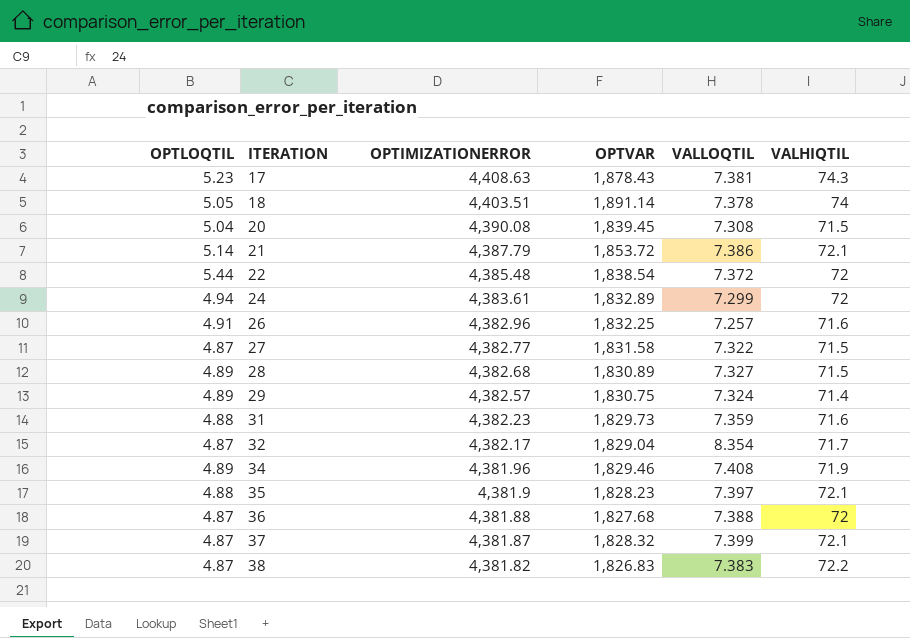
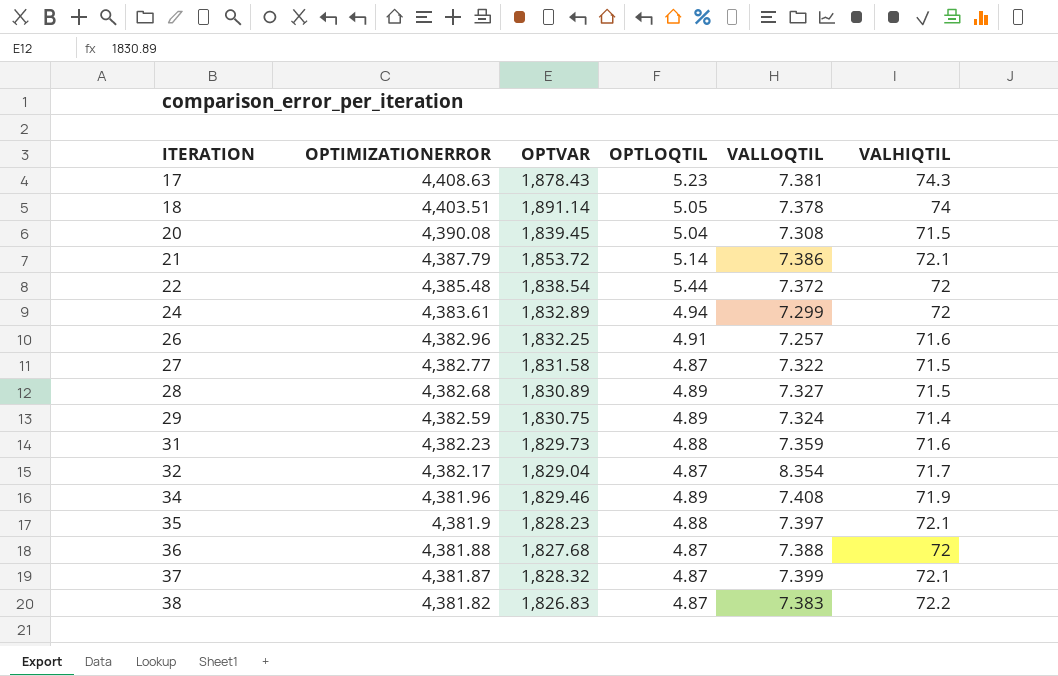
column OPTLOQTIL | position: 1 -> 4
29 | OPTIMIZATIONERROR: 4,382.57 -> 4,382.59

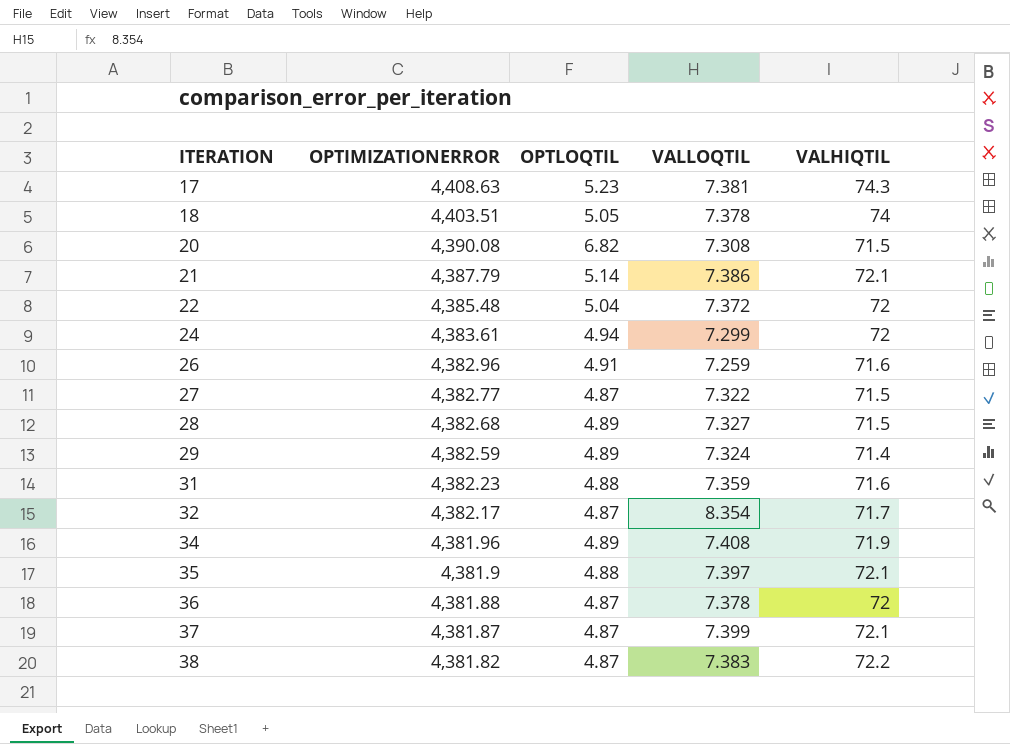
column OPTVAR | position: 3 -> none
20 | OPTLOQTIL: 5.04 -> 6.82
22 | OPTLOQTIL: 5.44 -> 5.04
26 | VALLOQTIL: 7.257 -> 7.259
36 | VALLOQTIL: 7.388 -> 7.378

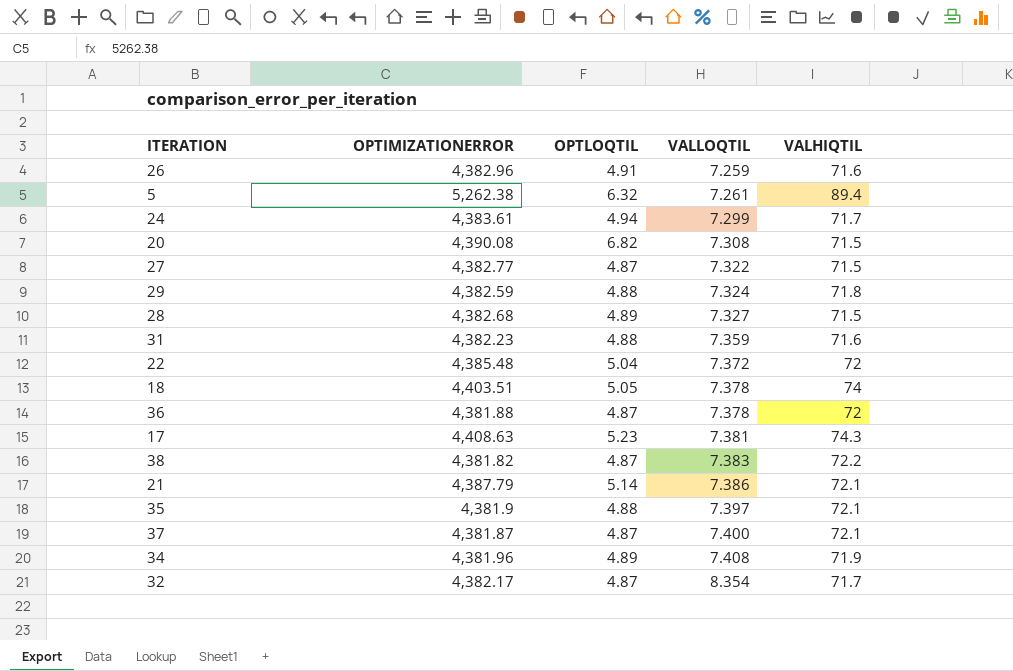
row order: ITERATION ascending -> VALLOQTIL ascending
row 5: none -> 5,262.38 | 6.32 | 7.261 | 89.4
24 | VALHIQTIL: 72 -> 71.7
29 | OPTLOQTIL: 4.89 -> 4.88
29 | VALHIQTIL: 71.4 -> 71.8
37 | VALLOQTIL: 7.399 -> 7.400

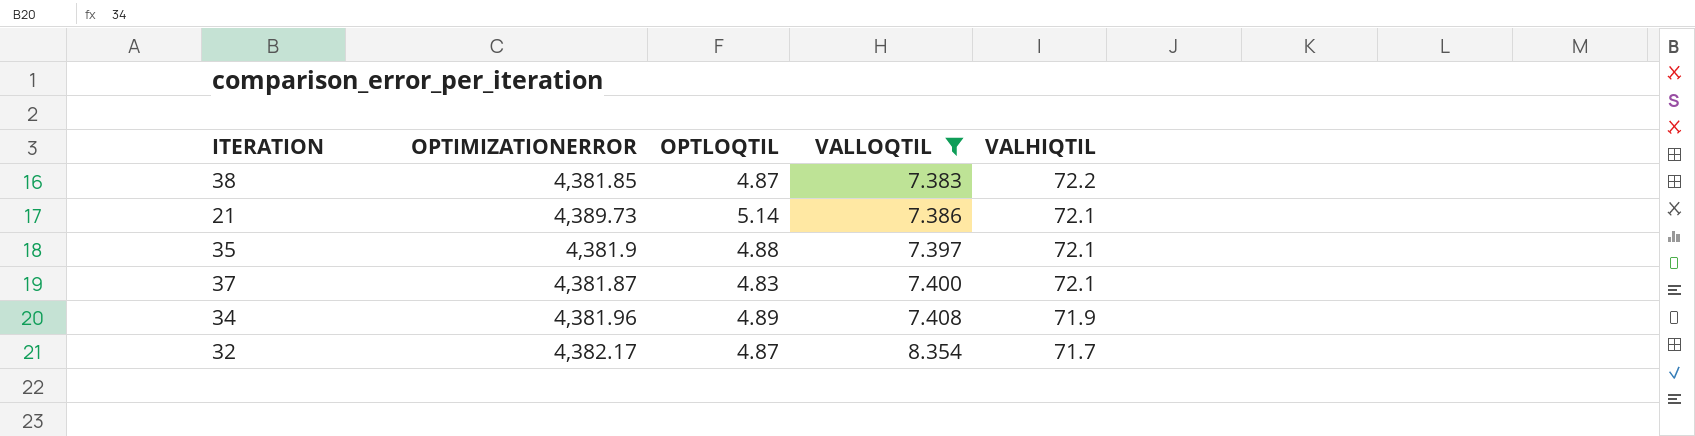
filter: none -> VALLOQTIL >= 7.383
38 | OPTIMIZATIONERROR: 4,381.82 -> 4,381.85
21 | OPTIMIZATIONERROR: 4,387.79 -> 4,389.73
37 | OPTLOQTIL: 4.87 -> 4.83

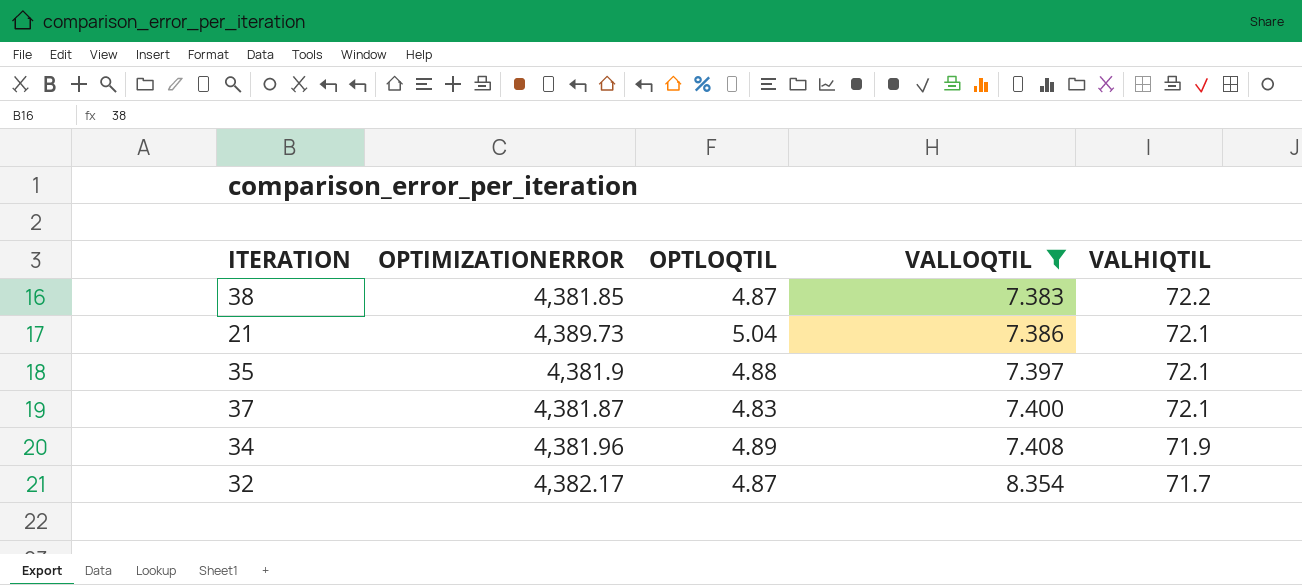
21 | OPTLOQTIL: 5.14 -> 5.04

